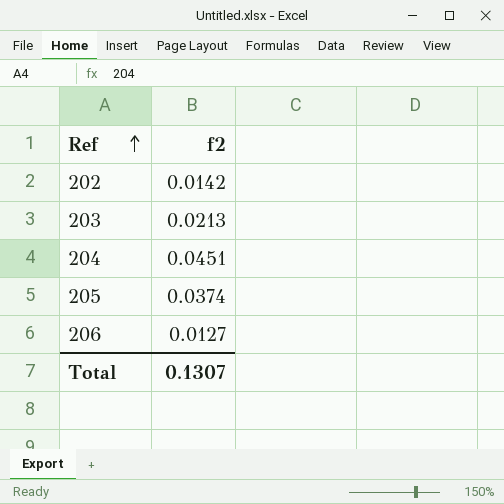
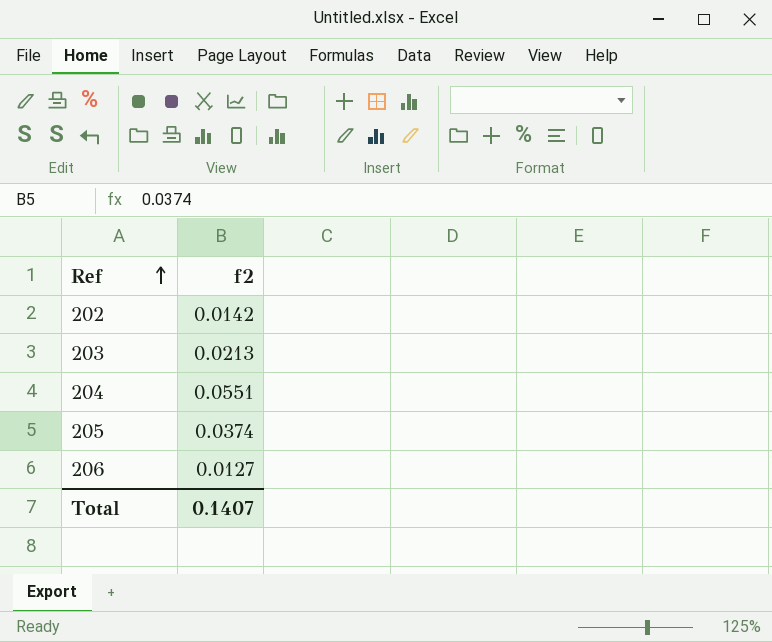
204 | f2: 0.0451 -> 0.0551
Total | f2: 0.1307 -> 0.1407

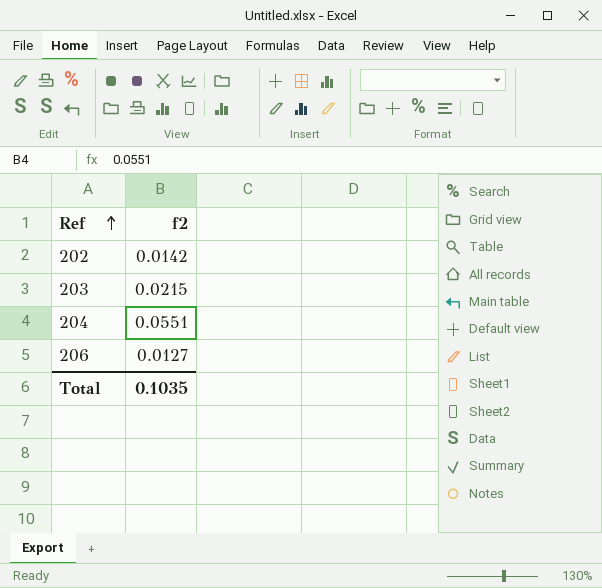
row 205: 0.0374 -> none
203 | f2: 0.0213 -> 0.0215
Total | f2: 0.1407 -> 0.1035

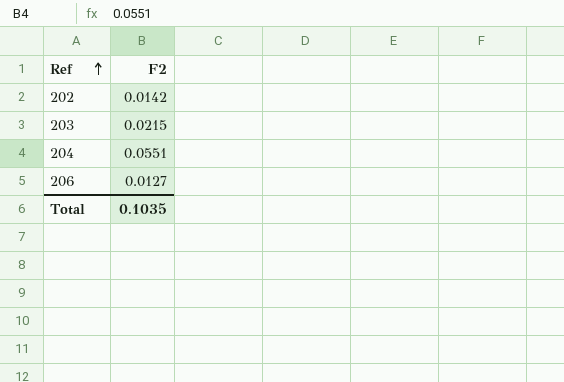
column name: f2 -> F2

